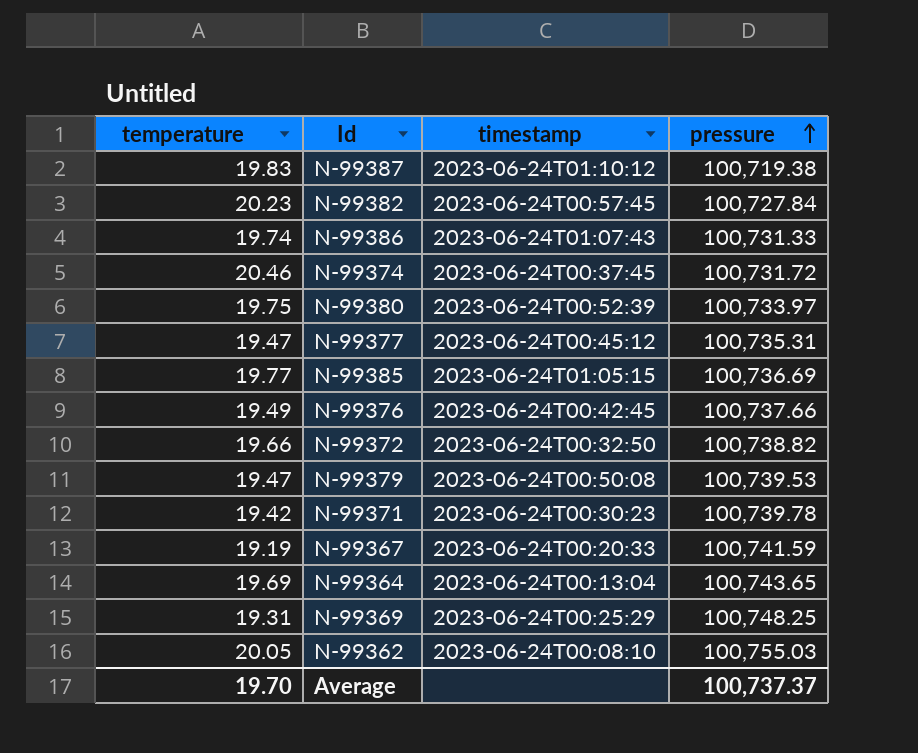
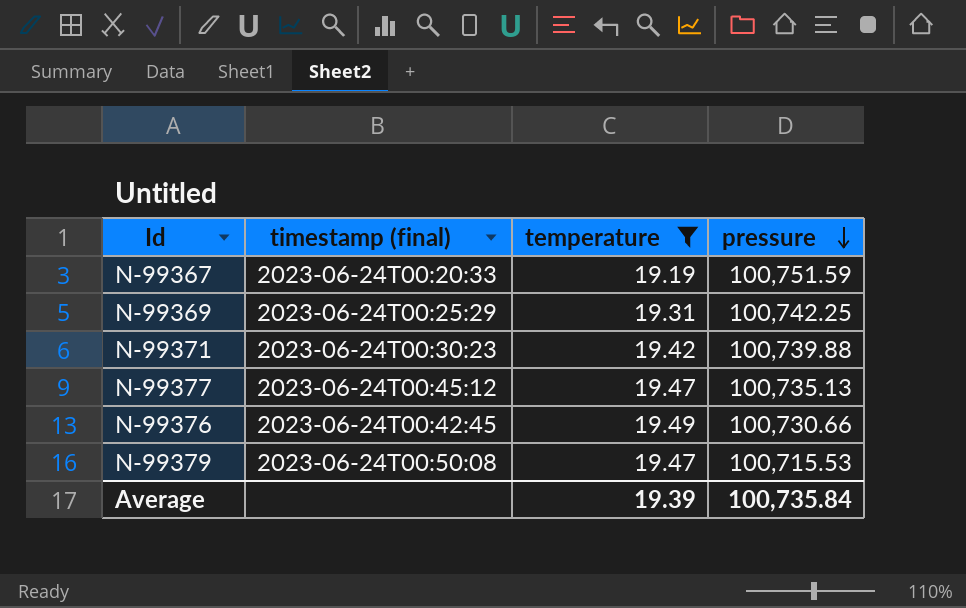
filter: none -> temperature <= 19.49
row order: pressure ascending -> pressure descending
column name: timestamp -> timestamp (final)
column temperature | position: 1 -> 3
N-99367 | pressure: 100,741.59 -> 100,751.59
N-99369 | pressure: 100,748.25 -> 100,742.25
N-99371 | pressure: 100,739.78 -> 100,739.88
N-99377 | pressure: 100,735.31 -> 100,735.13
N-99376 | pressure: 100,737.66 -> 100,730.66
N-99379 | pressure: 100,739.53 -> 100,715.53
Average | temperature: 19.70 -> 19.39
Average | pressure: 100,737.37 -> 100,735.84

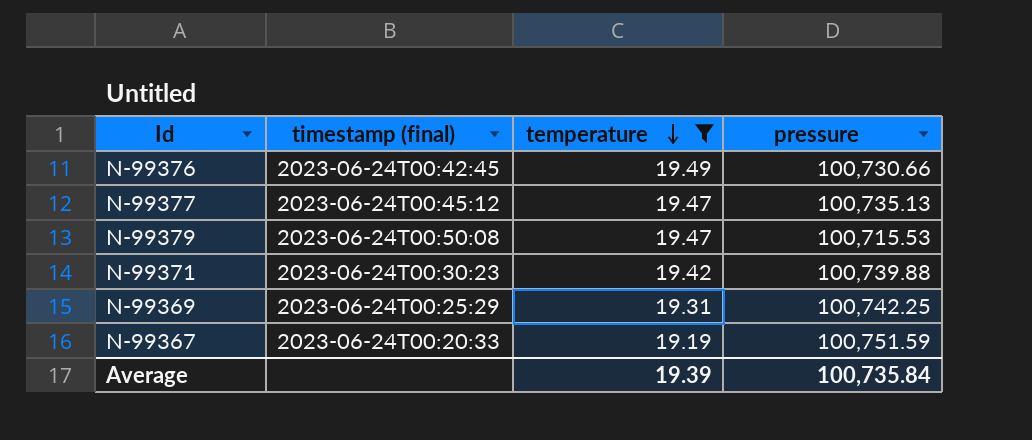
row order: pressure descending -> temperature descending

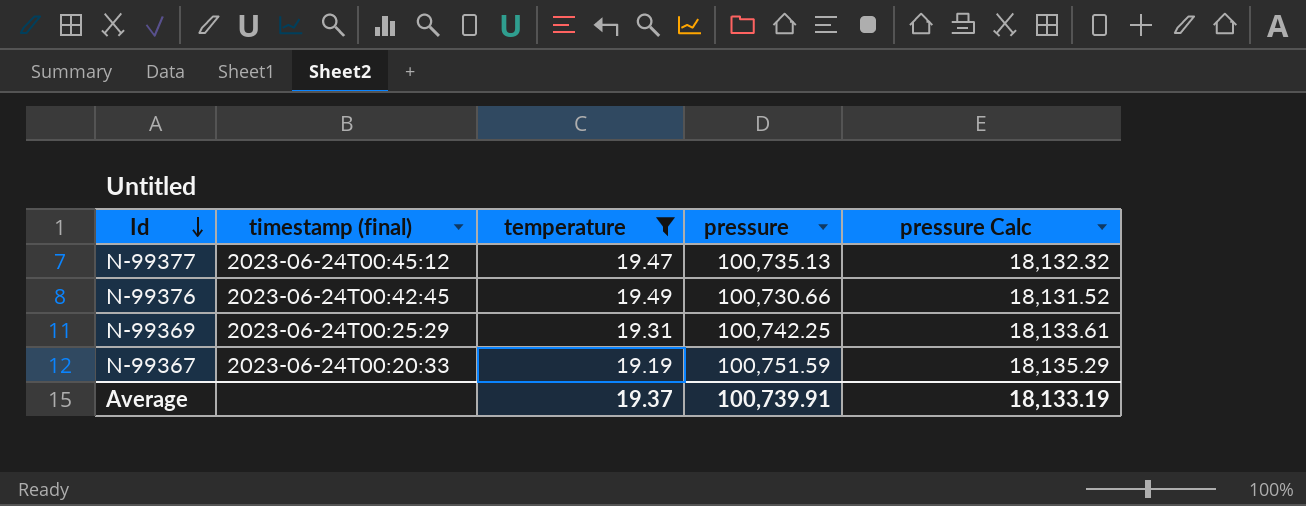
row order: temperature descending -> Id descending
column pressure Calc | formula: none -> [pressure] * 0.18
row N-99379: 2023-06-24T00:50:08 | 19.47 | 100,715.53 -> none
row N-99371: 2023-06-24T00:30:23 | 19.42 | 100,739.88 -> none
Average | temperature: 19.39 -> 19.37
Average | pressure: 100,735.84 -> 100,739.91

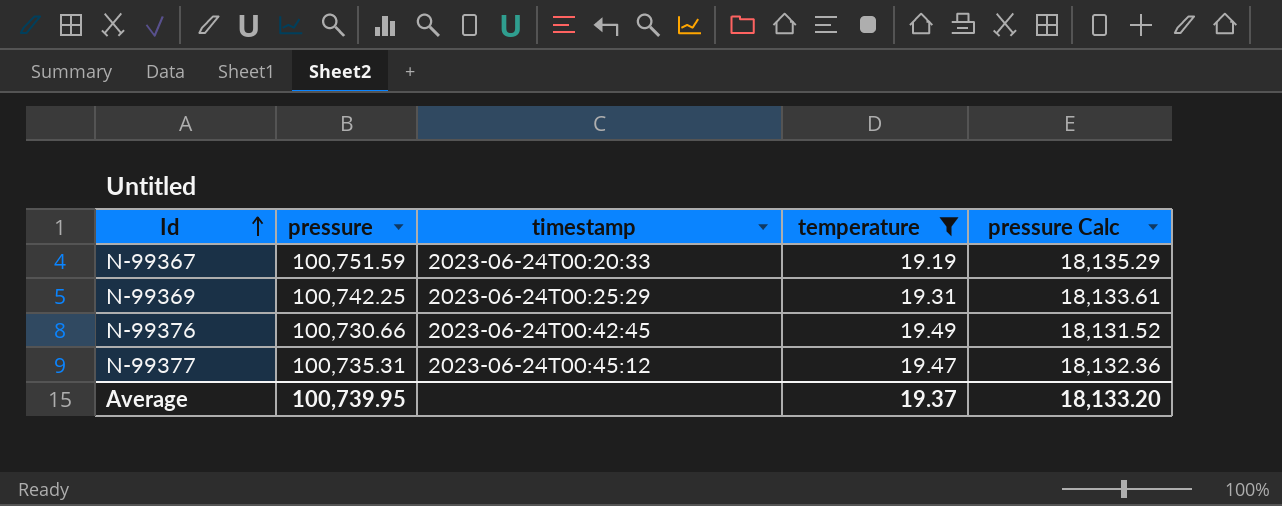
row order: Id descending -> Id ascending
column pressure | position: 4 -> 2
column name: timestamp (final) -> timestamp
N-99377 | pressure: 100,735.13 -> 100,735.31
N-99377 | pressure Calc: 18,132.32 -> 18,132.36
Average | pressure: 100,739.91 -> 100,739.95
Average | pressure Calc: 18,133.19 -> 18,133.20

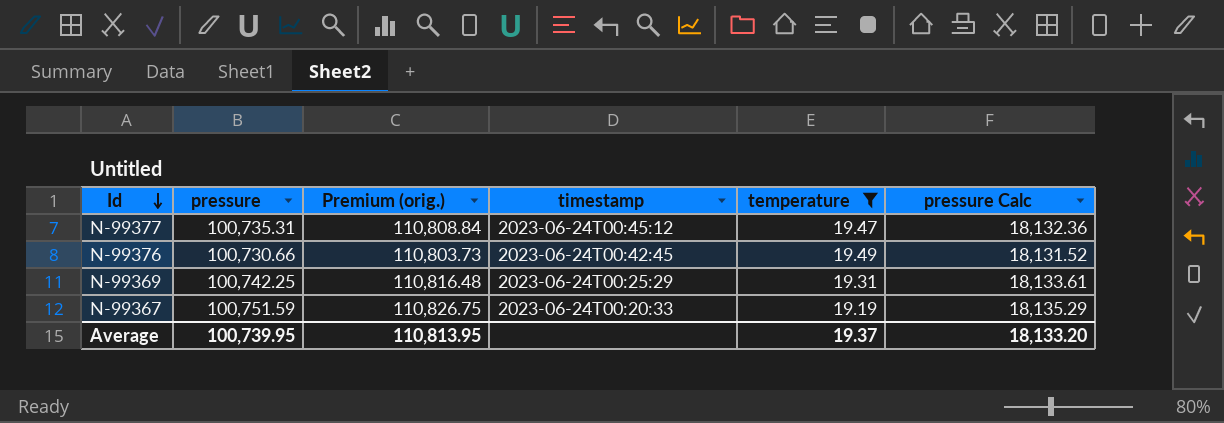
row order: Id ascending -> Id descending
column Premium (orig.) | formula: none -> [pressure] * 1.1

